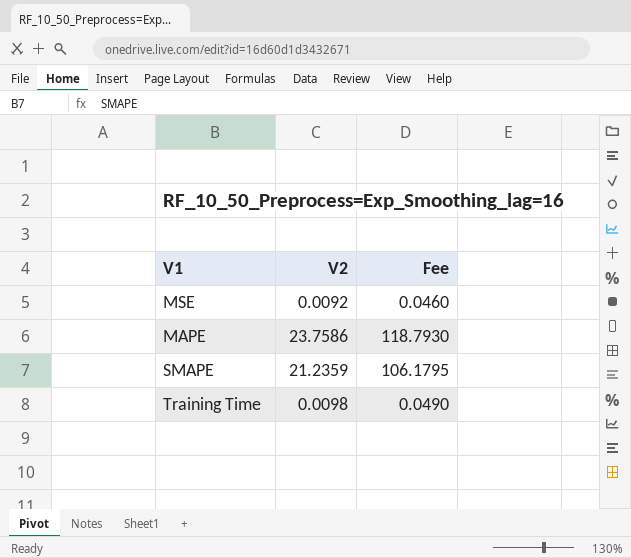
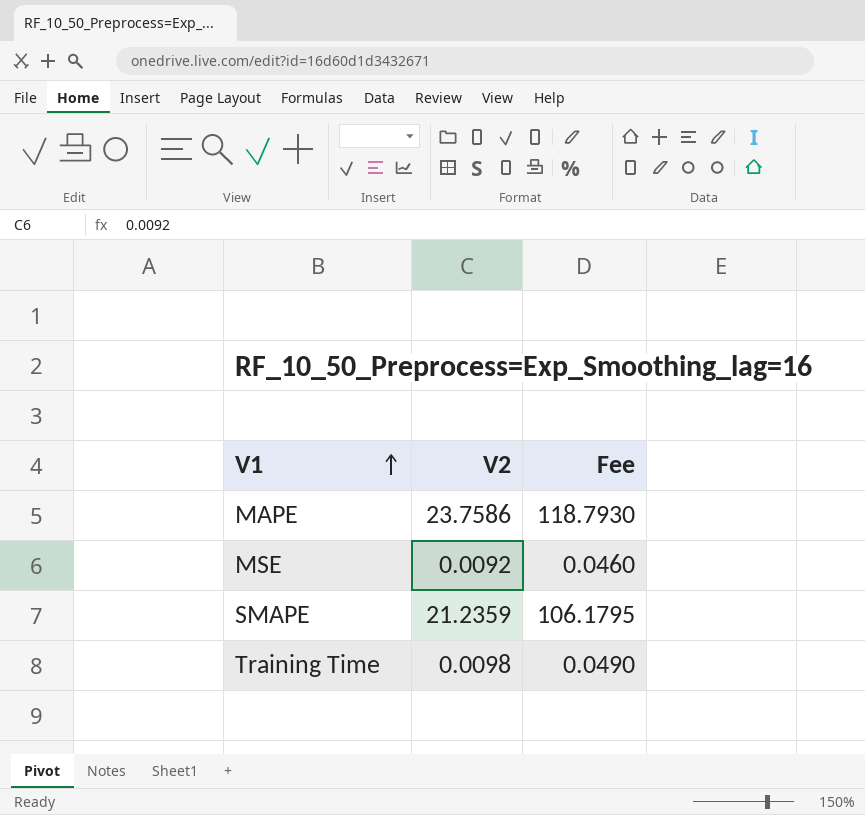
row order: none -> V1 ascending

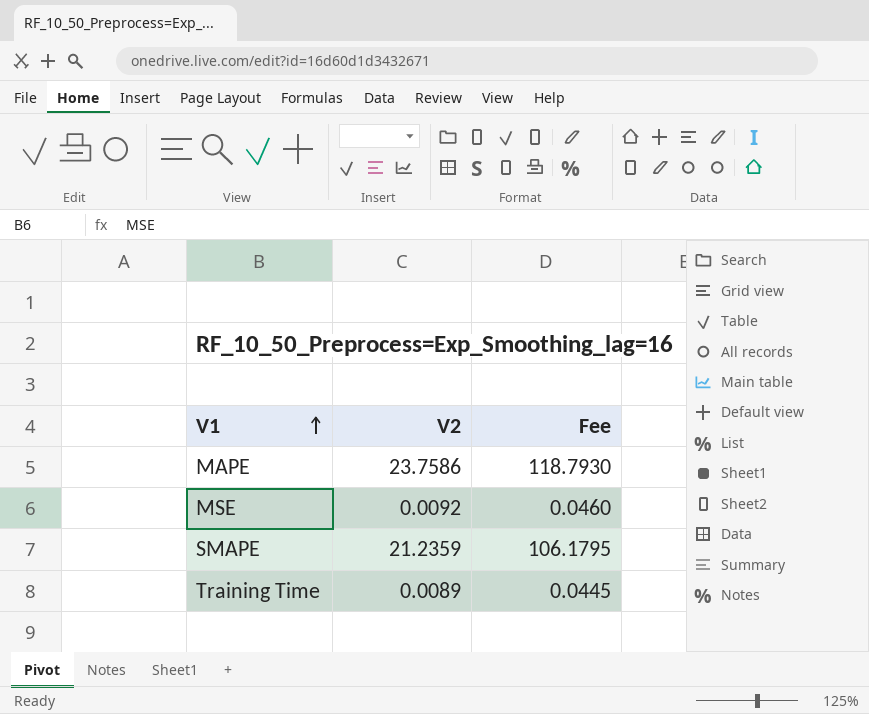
Training Time | V2: 0.0098 -> 0.0089
Training Time | Fee: 0.0490 -> 0.0445

